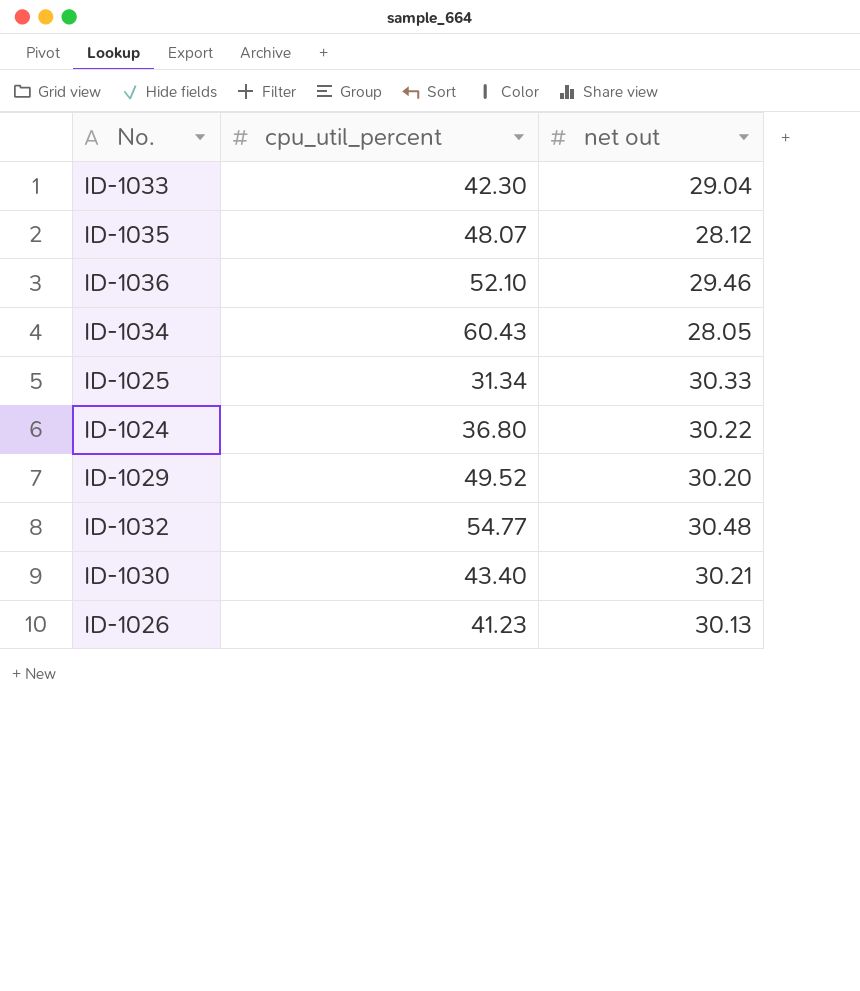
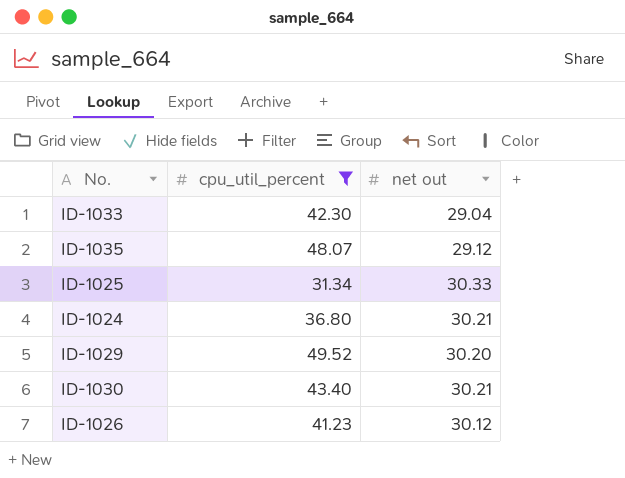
filter: none -> cpu_util_percent <= 49.52
ID-1035 | net out: 28.12 -> 29.12
ID-1024 | net out: 30.22 -> 30.21
ID-1026 | net out: 30.13 -> 30.12

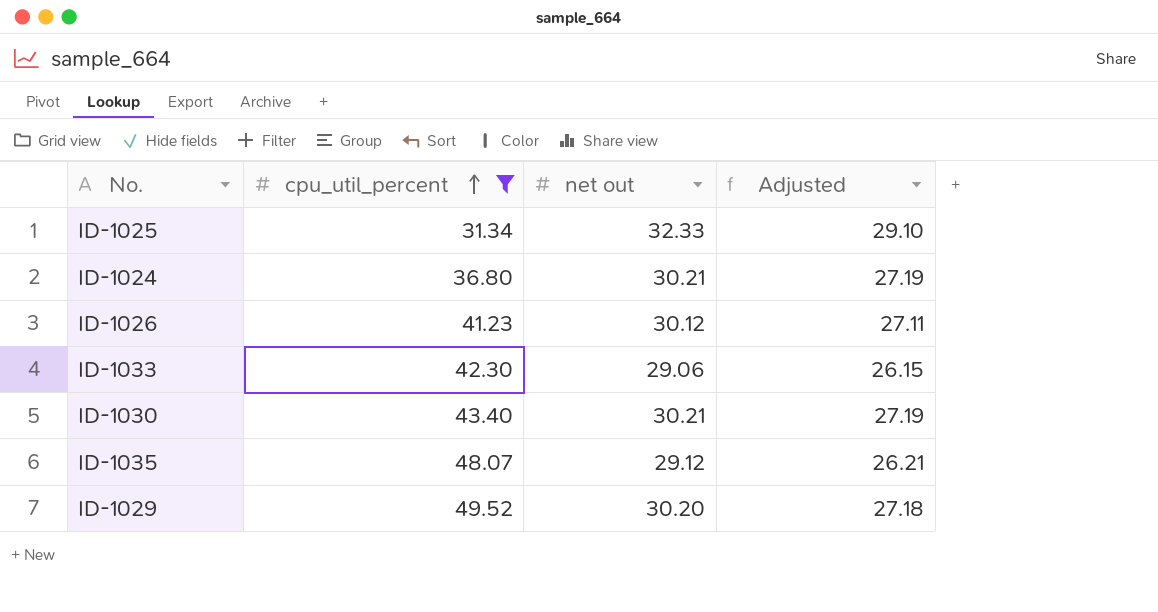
row order: none -> cpu_util_percent ascending
column Adjusted | formula: none -> [net out] * 0.9
ID-1025 | net out: 30.33 -> 32.33
ID-1033 | net out: 29.04 -> 29.06

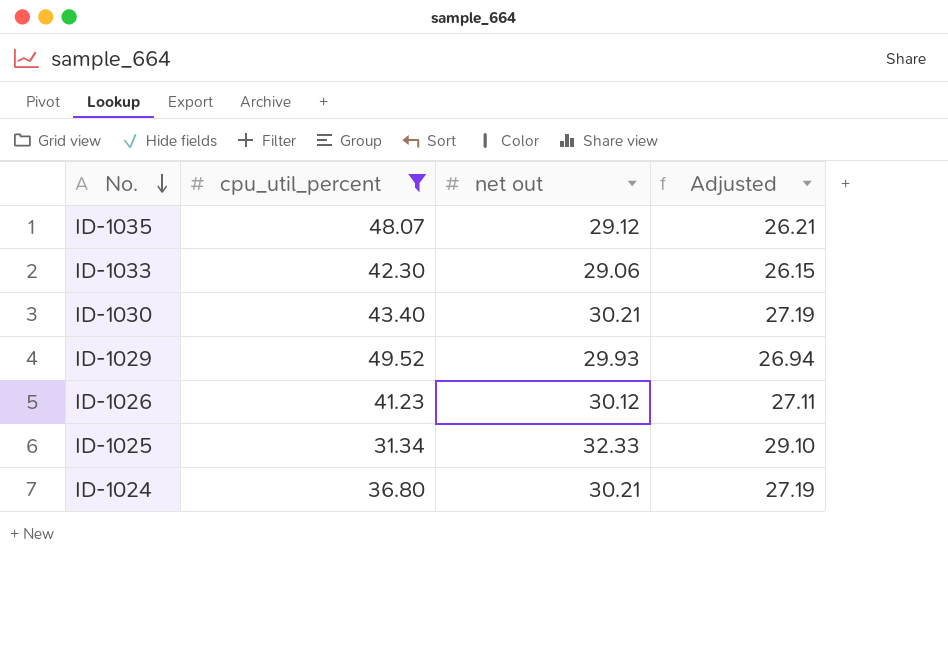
row order: cpu_util_percent ascending -> No. descending
ID-1029 | net out: 30.20 -> 29.93
ID-1029 | Adjusted: 27.18 -> 26.94

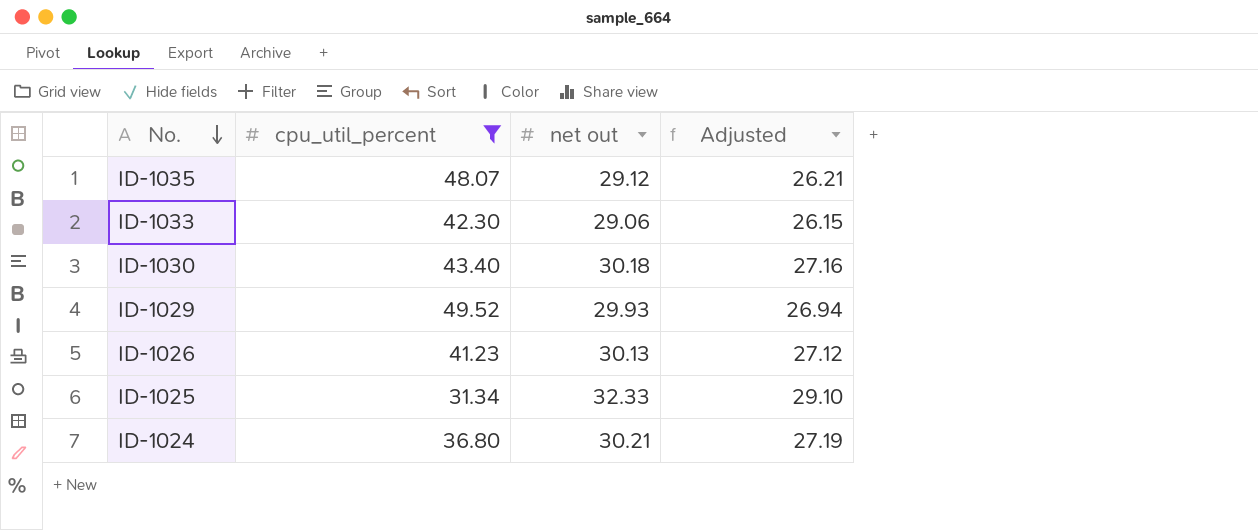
ID-1030 | net out: 30.21 -> 30.18
ID-1030 | Adjusted: 27.19 -> 27.16
ID-1026 | net out: 30.12 -> 30.13
ID-1026 | Adjusted: 27.11 -> 27.12

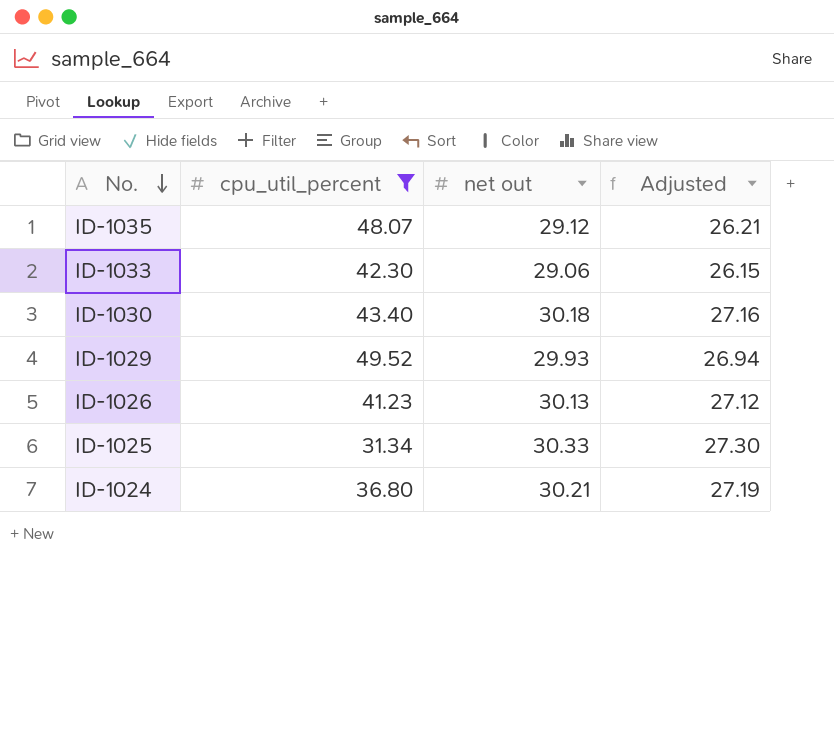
ID-1025 | net out: 32.33 -> 30.33
ID-1025 | Adjusted: 29.10 -> 27.30

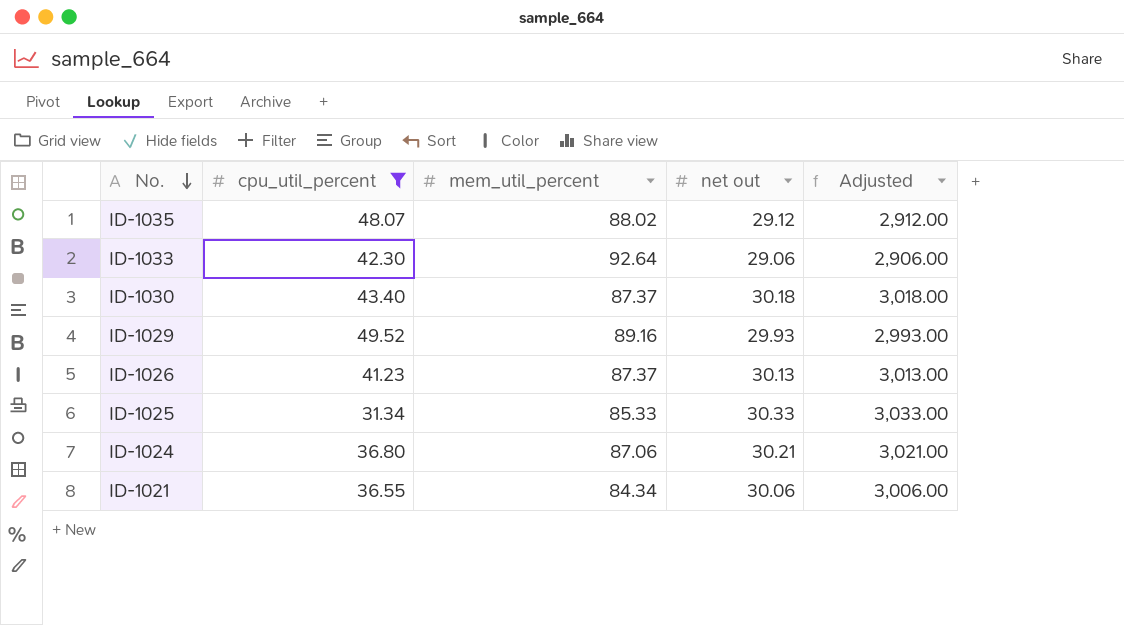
column mem_util_percent | position: none -> 3
column Adjusted | formula: [net out] * 0.9 -> [net out] * 100
row ID-1021: none -> 36.55 | 84.34 | 30.06 | 3,006.00

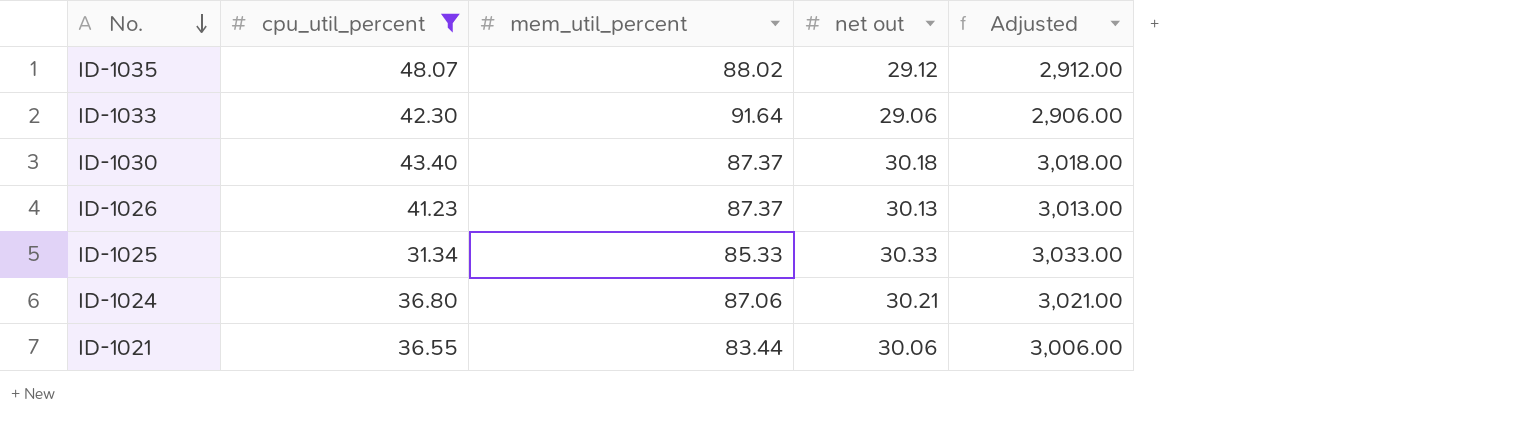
row ID-1029: 49.52 | 89.16 | 29.93 | 2,993.00 -> none
ID-1033 | mem_util_percent: 92.64 -> 91.64
ID-1021 | mem_util_percent: 84.34 -> 83.44

